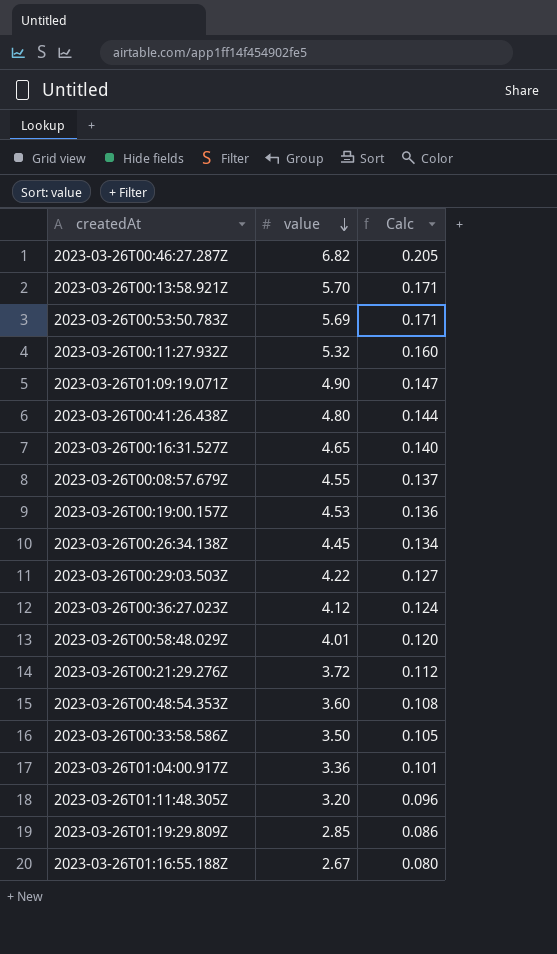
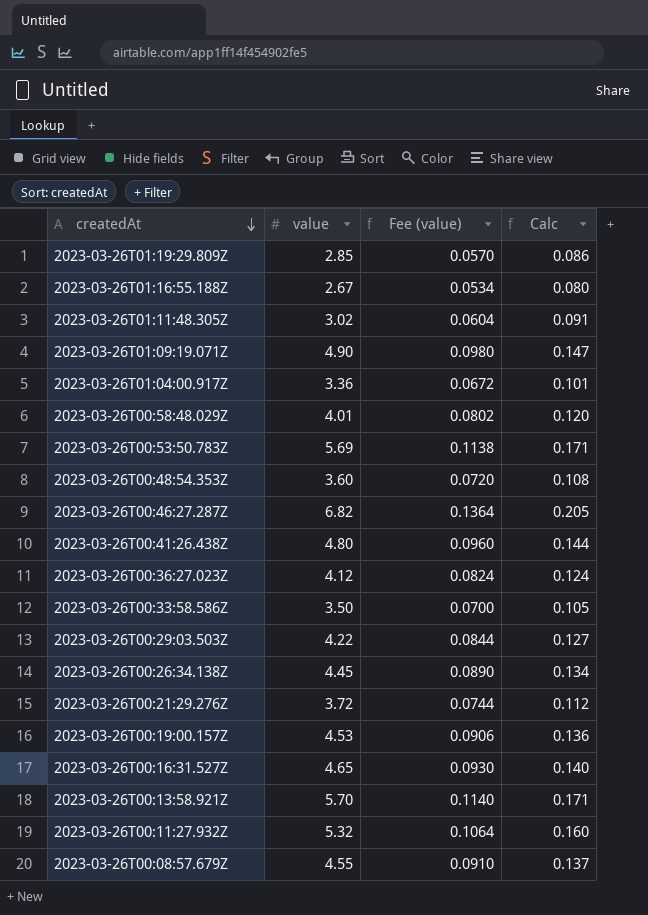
row order: value descending -> createdAt descending
column Fee (value) | formula: none -> [value] * 0.02
2023-03-26T01:11:48.305Z | value: 3.20 -> 3.02
2023-03-26T01:11:48.305Z | Calc: 0.096 -> 0.091

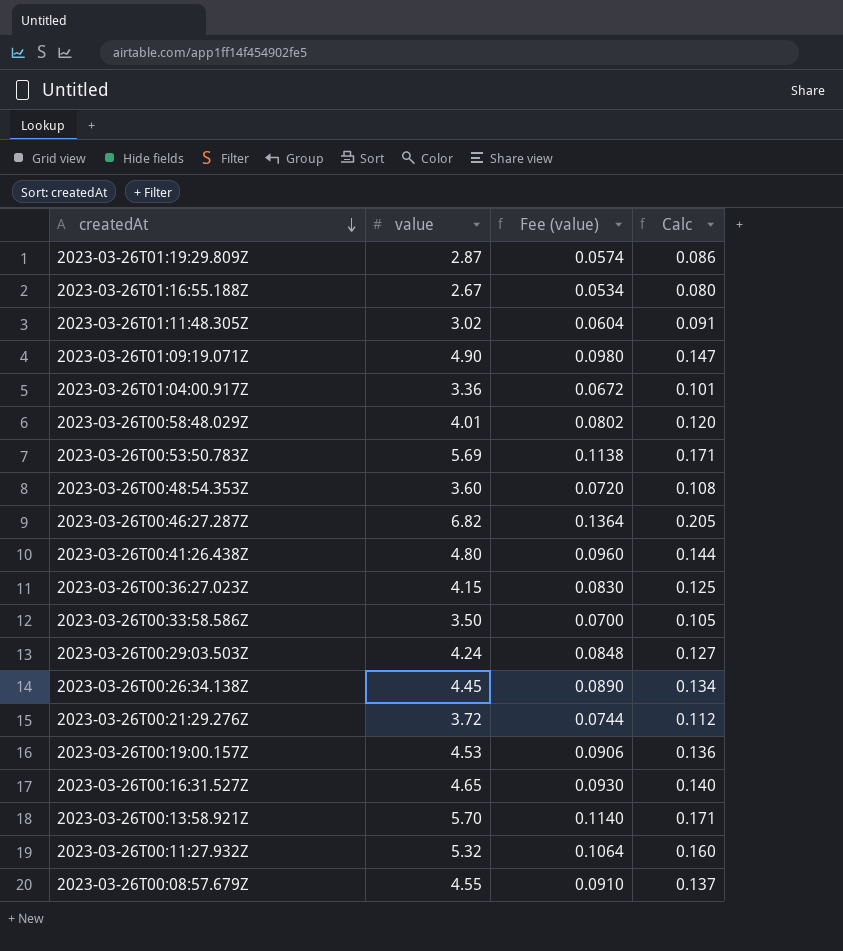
2023-03-26T01:19:29.809Z | value: 2.85 -> 2.87
2023-03-26T01:19:29.809Z | Fee (value): 0.0570 -> 0.0574
2023-03-26T00:36:27.023Z | value: 4.12 -> 4.15
2023-03-26T00:36:27.023Z | Fee (value): 0.0824 -> 0.0830
2023-03-26T00:36:27.023Z | Calc: 0.124 -> 0.125
2023-03-26T00:29:03.503Z | value: 4.22 -> 4.24
2023-03-26T00:29:03.503Z | Fee (value): 0.0844 -> 0.0848

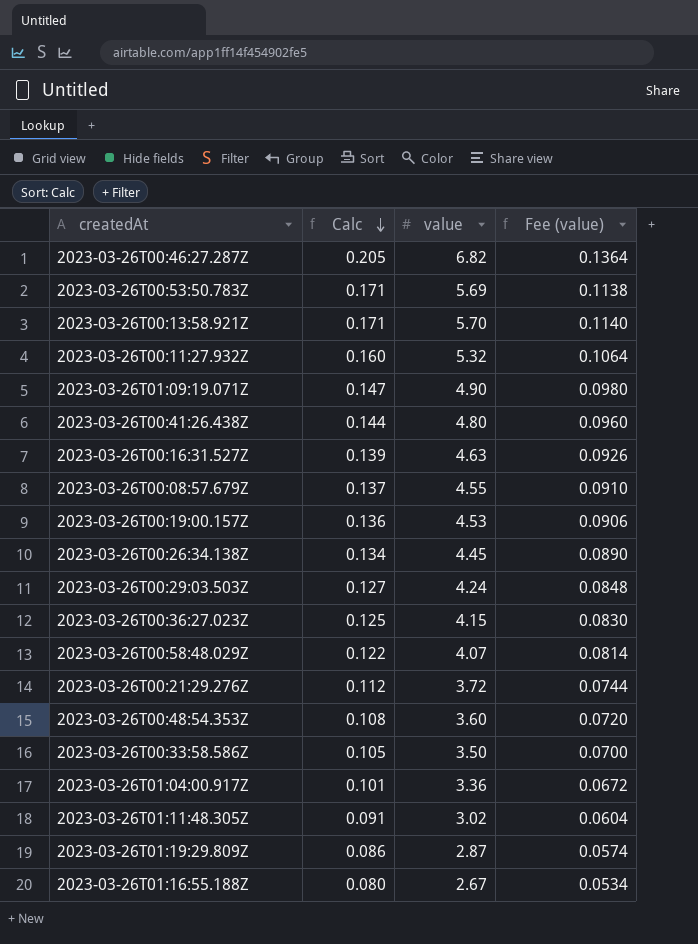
row order: createdAt descending -> Calc descending
column Calc | position: 4 -> 2
2023-03-26T00:16:31.527Z | Calc: 0.140 -> 0.139
2023-03-26T00:16:31.527Z | value: 4.65 -> 4.63
2023-03-26T00:16:31.527Z | Fee (value): 0.0930 -> 0.0926
2023-03-26T00:58:48.029Z | Calc: 0.120 -> 0.122
2023-03-26T00:58:48.029Z | value: 4.01 -> 4.07
2023-03-26T00:58:48.029Z | Fee (value): 0.0802 -> 0.0814

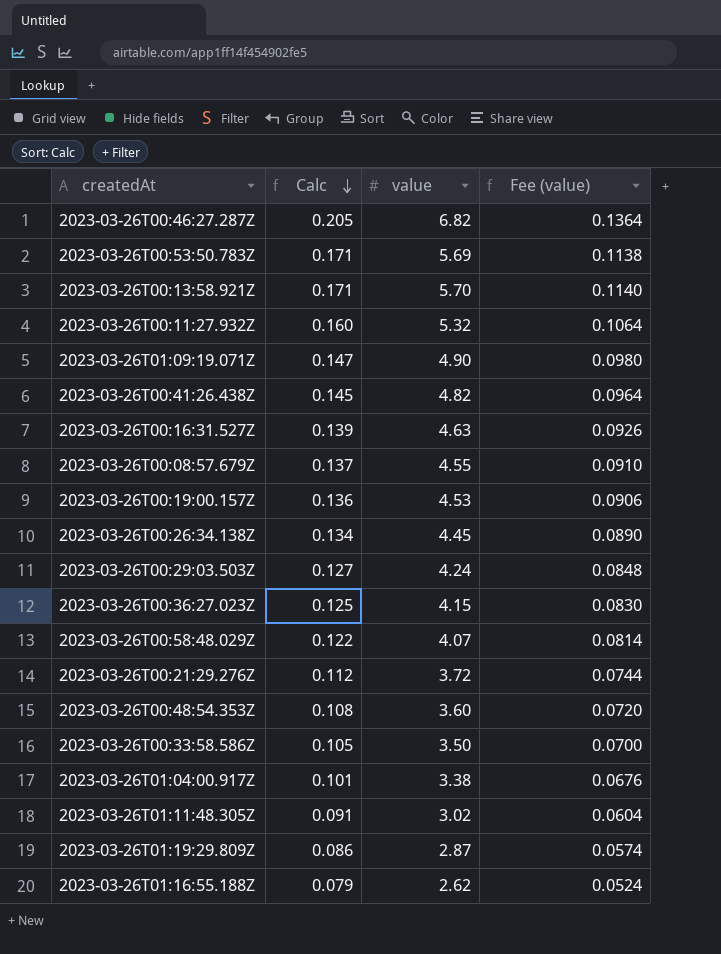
2023-03-26T00:41:26.438Z | Calc: 0.144 -> 0.145
2023-03-26T00:41:26.438Z | value: 4.80 -> 4.82
2023-03-26T00:41:26.438Z | Fee (value): 0.0960 -> 0.0964
2023-03-26T01:04:00.917Z | value: 3.36 -> 3.38
2023-03-26T01:04:00.917Z | Fee (value): 0.0672 -> 0.0676
2023-03-26T01:16:55.188Z | Calc: 0.080 -> 0.079
2023-03-26T01:16:55.188Z | value: 2.67 -> 2.62
2023-03-26T01:16:55.188Z | Fee (value): 0.0534 -> 0.0524

